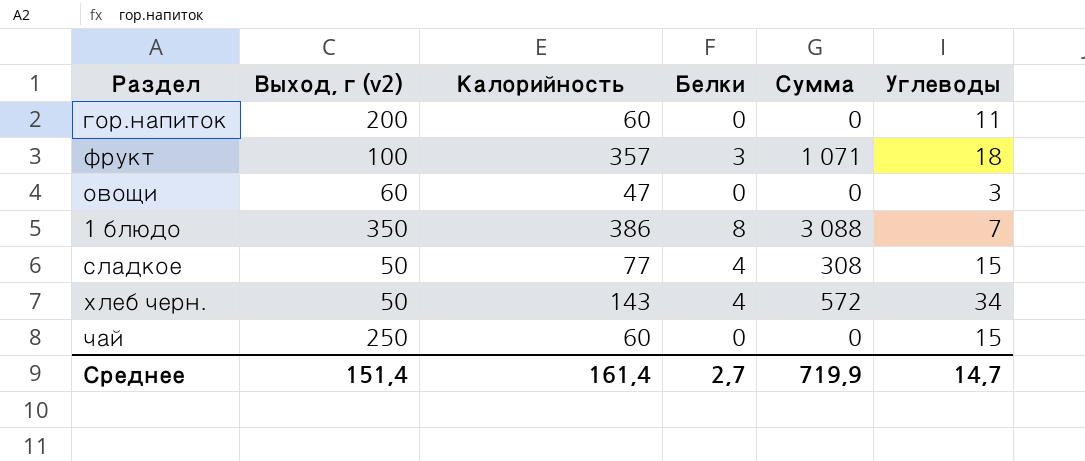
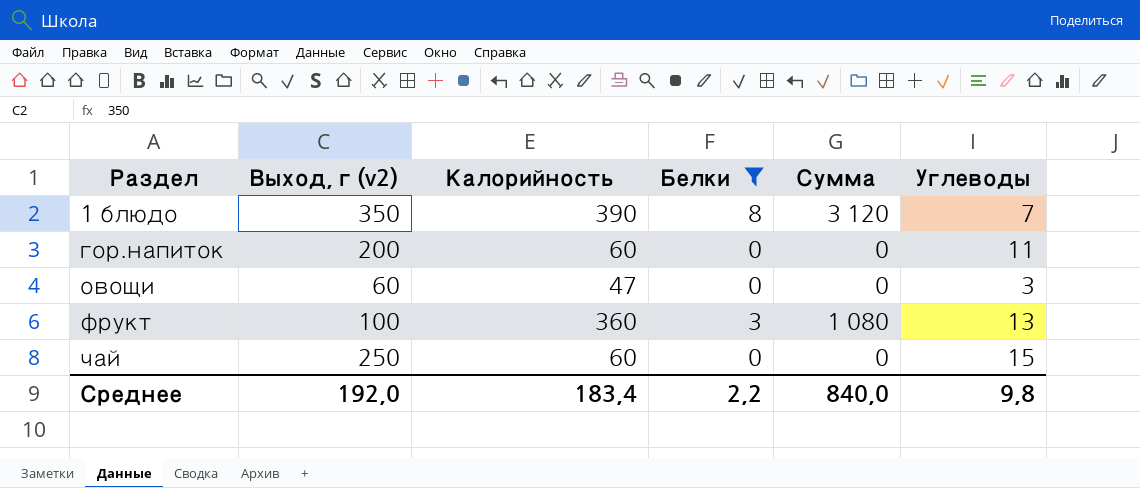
filter: none -> Белки != 4
row order: none -> Раздел ascending
1 блюдо | Калорийность: 386 -> 390
1 блюдо | Сумма: 3 088 -> 3 120
фрукт | Калорийность: 357 -> 360
фрукт | Сумма: 1 071 -> 1 080
фрукт | Углеводы: 18 -> 13
Среднее | Выход, г (v2): 151,4 -> 192,0
Среднее | Калорийность: 161,4 -> 183,4
Среднее | Белки: 2,7 -> 2,2
Среднее | Сумма: 719,9 -> 840,0
Среднее | Углеводы: 14,7 -> 9,8

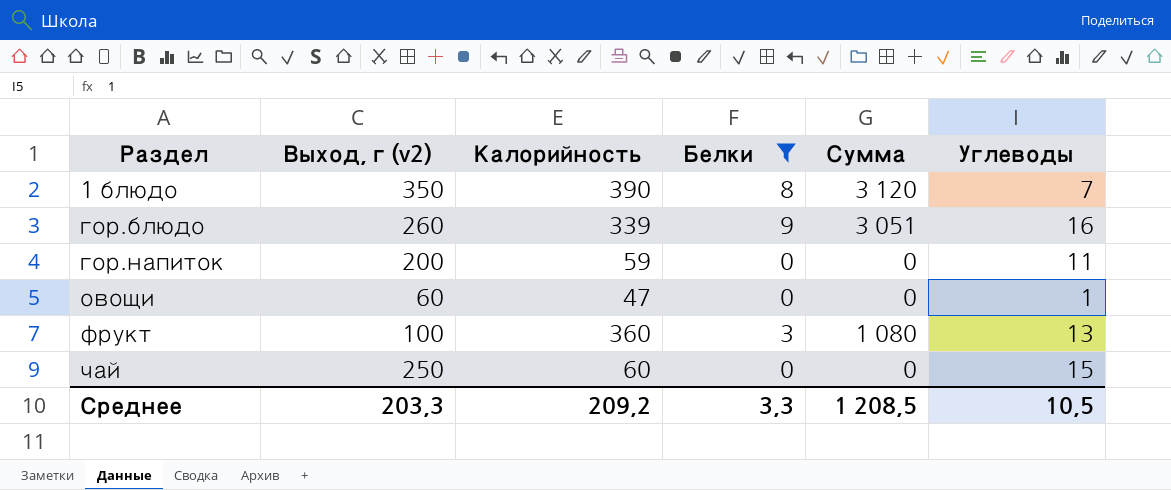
row гор.блюдо: none -> 260 | 339 | 9 | 3 051 | 16
гор.напиток | Калорийность: 60 -> 59
овощи | Углеводы: 3 -> 1
Среднее | Выход, г (v2): 192,0 -> 203,3
Среднее | Калорийность: 183,4 -> 209,2
Среднее | Белки: 2,2 -> 3,3
Среднее | Сумма: 840,0 -> 1 208,5
Среднее | Углеводы: 9,8 -> 10,5

